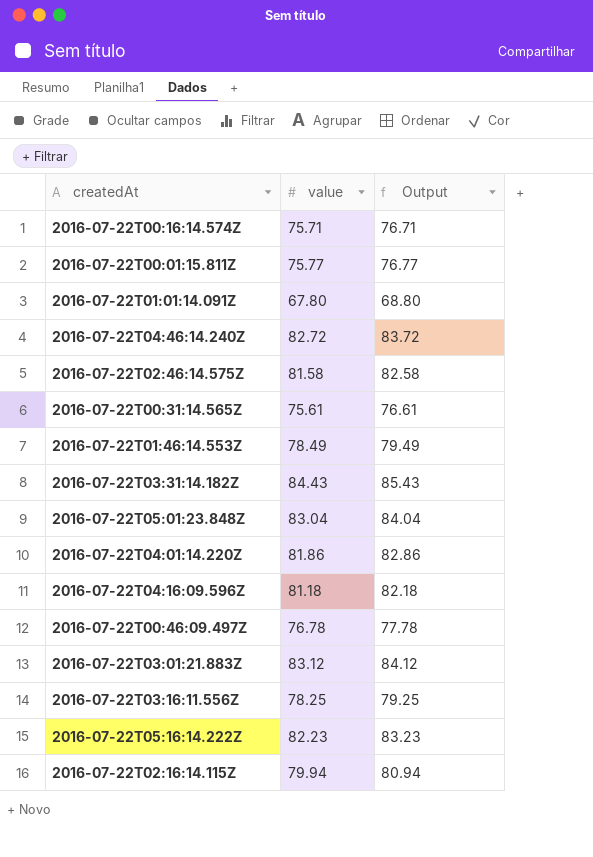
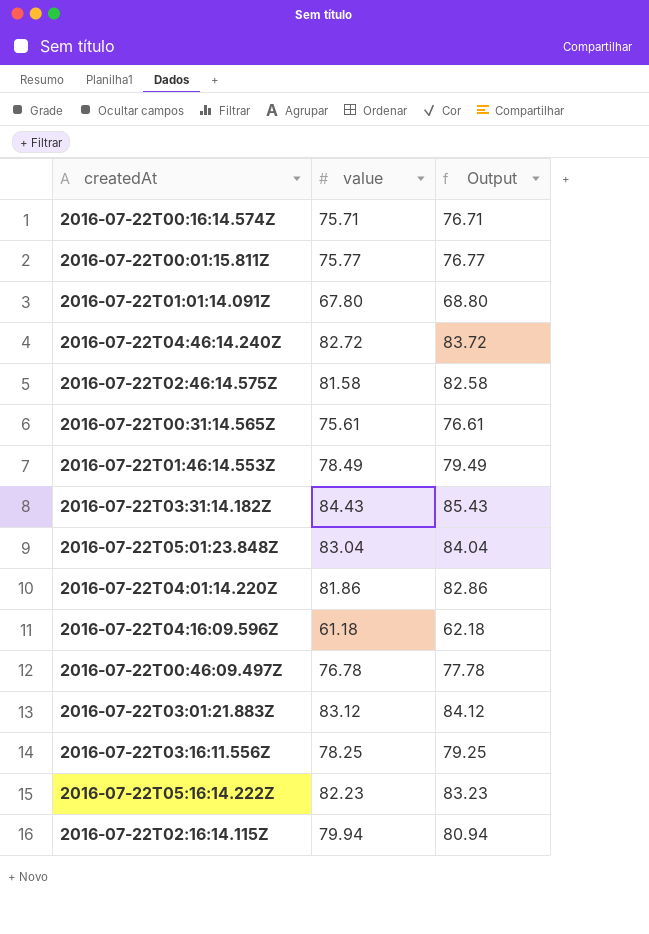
2016-07-22T04:16:09.596Z | value: 81.18 -> 61.18
2016-07-22T04:16:09.596Z | Output: 82.18 -> 62.18

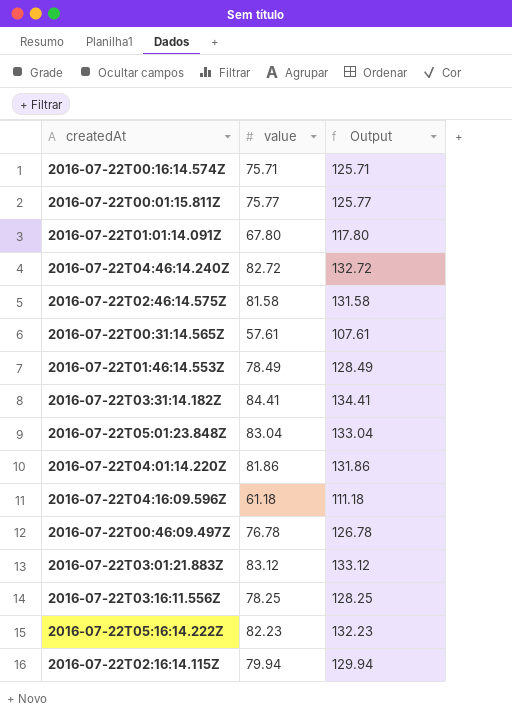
column Output | formula: [value] + 1 -> [value] + 50
2016-07-22T00:31:14.565Z | value: 75.61 -> 57.61
2016-07-22T03:31:14.182Z | value: 84.43 -> 84.41

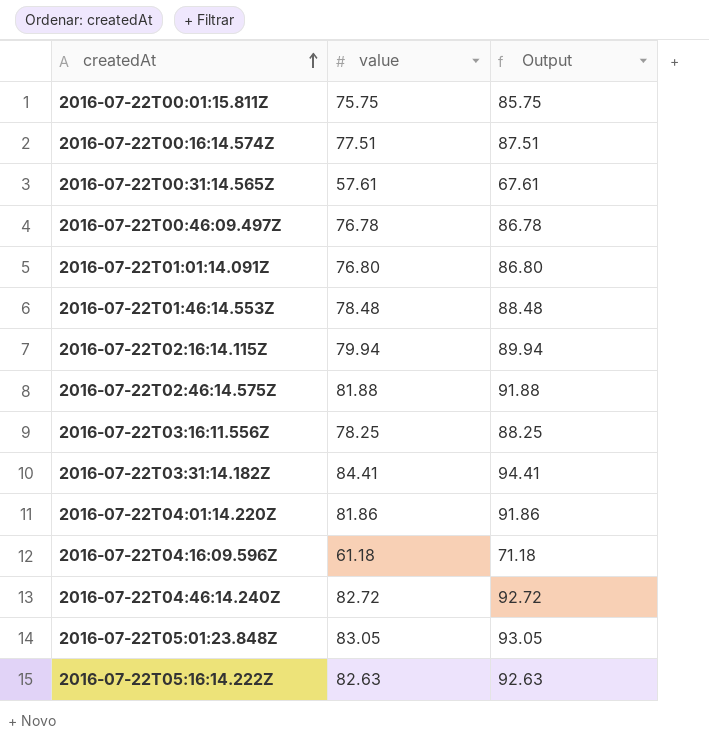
row order: none -> createdAt ascending
column Output | formula: [value] + 50 -> [value] + 10
row 2016-07-22T03:01:21.883Z: 83.12 | 133.12 -> none
2016-07-22T00:01:15.811Z | value: 75.77 -> 75.75
2016-07-22T00:16:14.574Z | value: 75.71 -> 77.51
2016-07-22T01:01:14.091Z | value: 67.80 -> 76.80
2016-07-22T01:46:14.553Z | value: 78.49 -> 78.48
2016-07-22T02:46:14.575Z | value: 81.58 -> 81.88
2016-07-22T05:01:23.848Z | value: 83.04 -> 83.05
2016-07-22T05:16:14.222Z | value: 82.23 -> 82.63

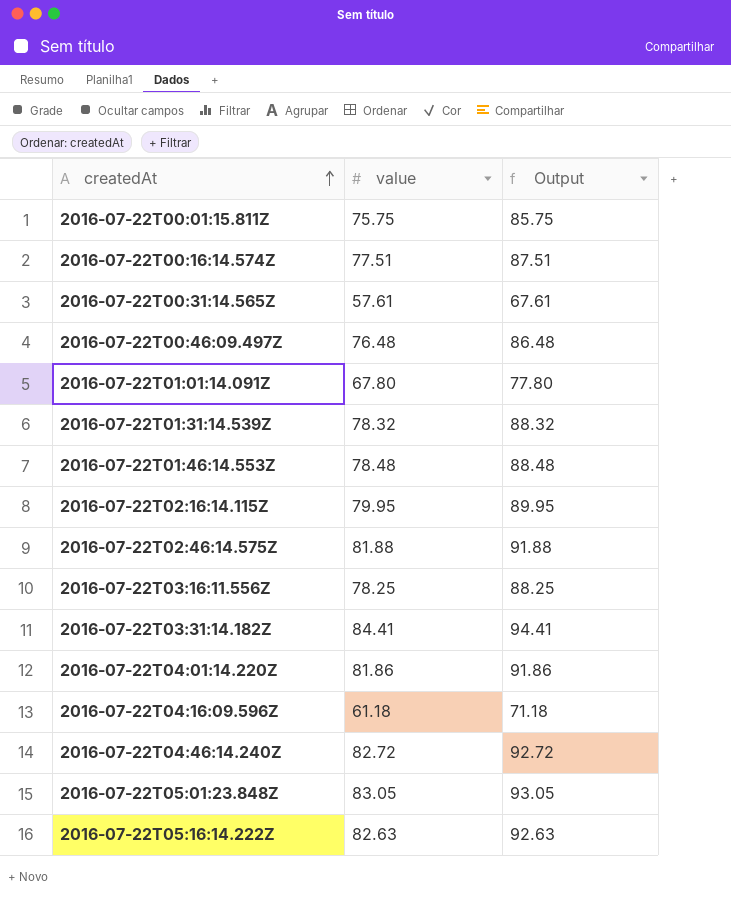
2016-07-22T00:46:09.497Z | value: 76.78 -> 76.48
2016-07-22T00:46:09.497Z | Output: 86.78 -> 86.48
2016-07-22T01:01:14.091Z | value: 76.80 -> 67.80
2016-07-22T01:01:14.091Z | Output: 86.80 -> 77.80
row 2016-07-22T01:31:14.539Z: none -> 78.32 | 88.32
2016-07-22T02:16:14.115Z | value: 79.94 -> 79.95
2016-07-22T02:16:14.115Z | Output: 89.94 -> 89.95

